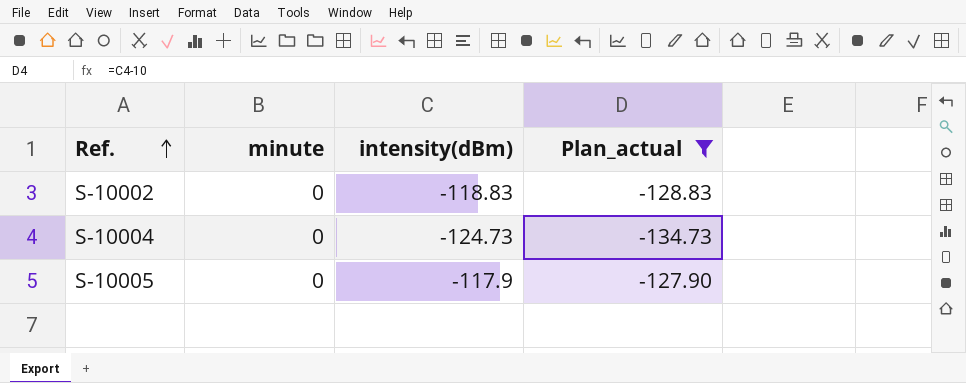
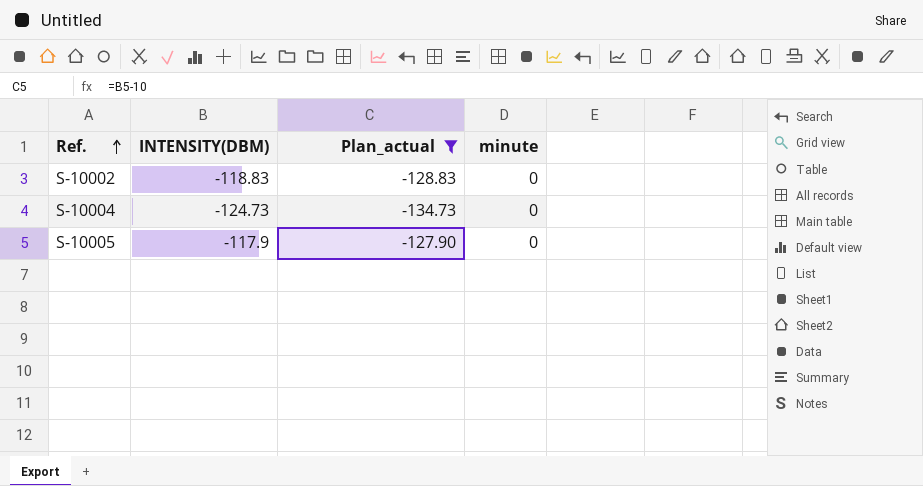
column name: intensity(dBm) -> INTENSITY(DBM)
column minute | position: 2 -> 4

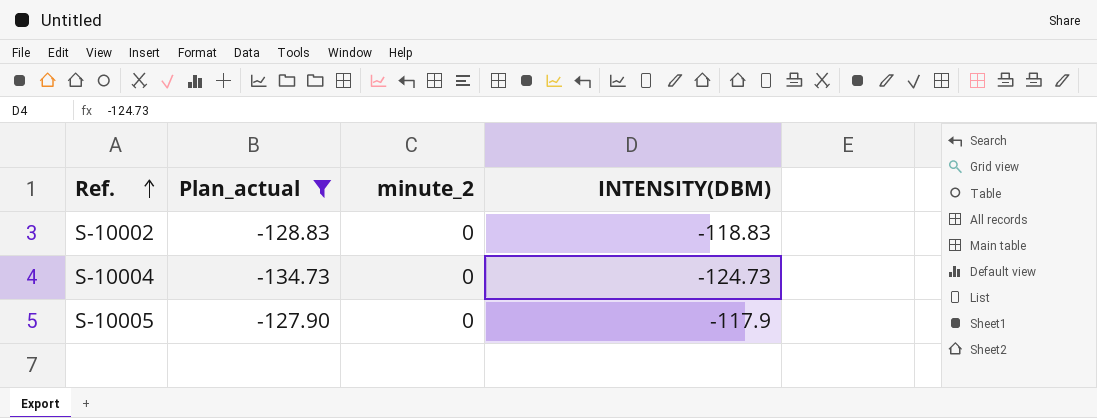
column name: minute -> minute_2
column INTENSITY(DBM) | position: 2 -> 4

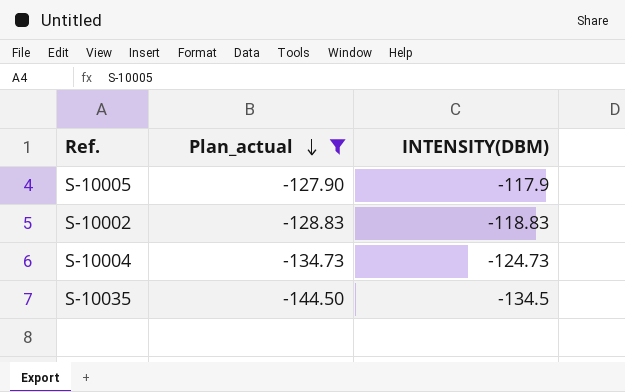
row order: Ref. ascending -> Plan_actual descending
column minute_2 | position: 3 -> none
row S-10035: none -> -144.50 | -134.5

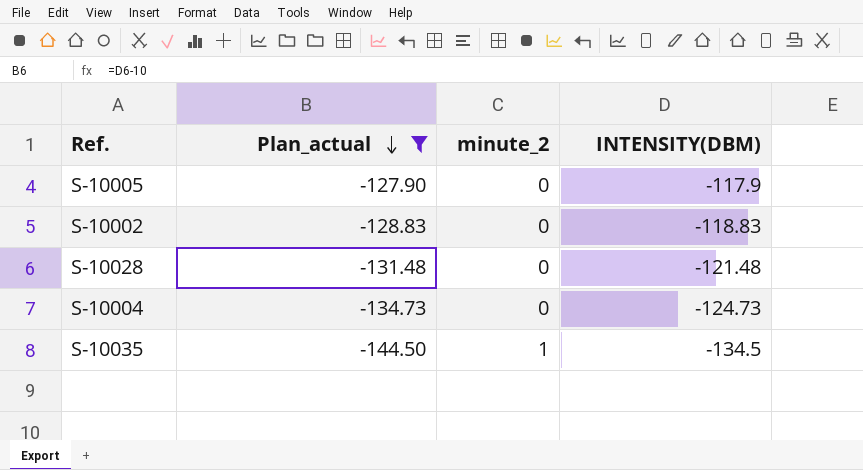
column minute_2 | position: none -> 3
row S-10028: none -> -131.48 | 0 | -121.48

